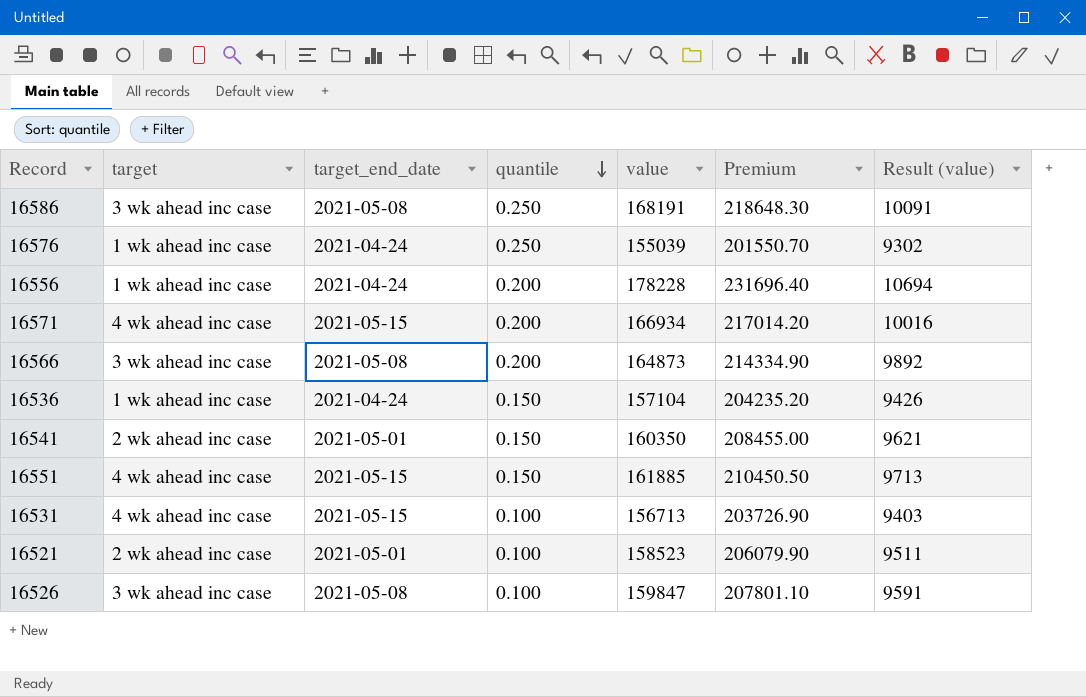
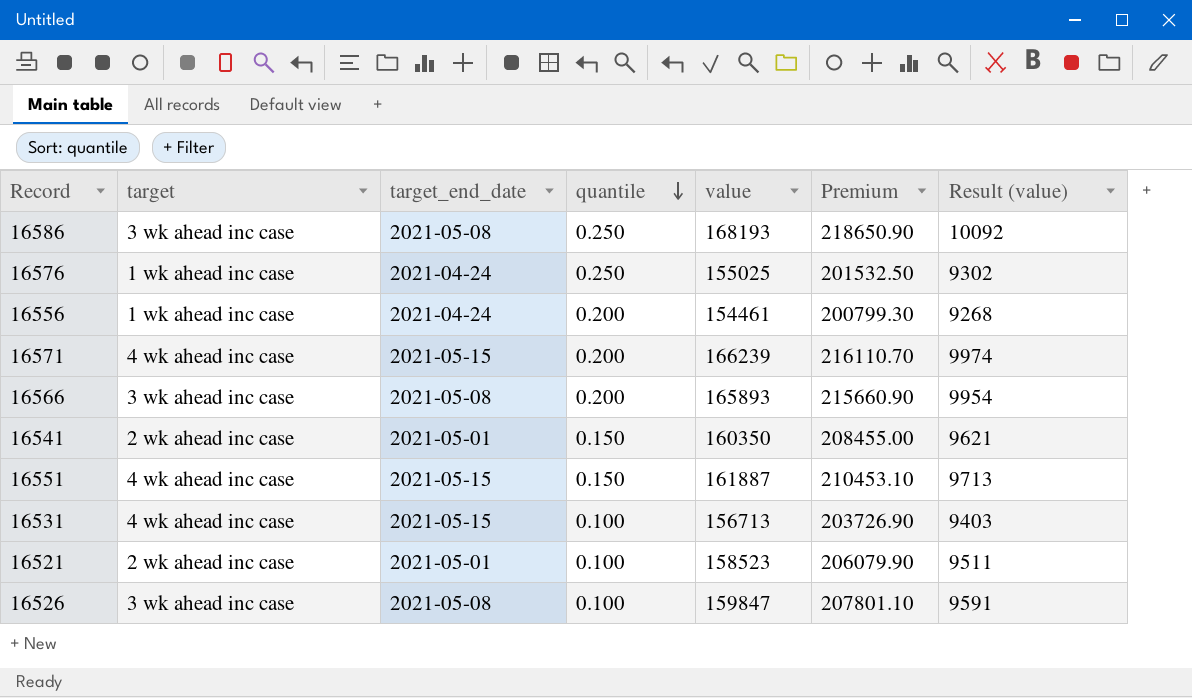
row 16536: 1 wk ahead inc case | 2021-04-24 | 0.150 | 157104 | 204235.20 | 9426 -> none
16586 | value: 168191 -> 168193
16586 | Premium: 218648.30 -> 218650.90
16586 | Result (value): 10091 -> 10092
16576 | value: 155039 -> 155025
16576 | Premium: 201550.70 -> 201532.50
16556 | value: 178228 -> 154461
16556 | Premium: 231696.40 -> 200799.30
16556 | Result (value): 10694 -> 9268
16571 | value: 166934 -> 166239
16571 | Premium: 217014.20 -> 216110.70
16571 | Result (value): 10016 -> 9974
16566 | value: 164873 -> 165893
16566 | Premium: 214334.90 -> 215660.90
16566 | Result (value): 9892 -> 9954
16551 | value: 161885 -> 161887
16551 | Premium: 210450.50 -> 210453.10

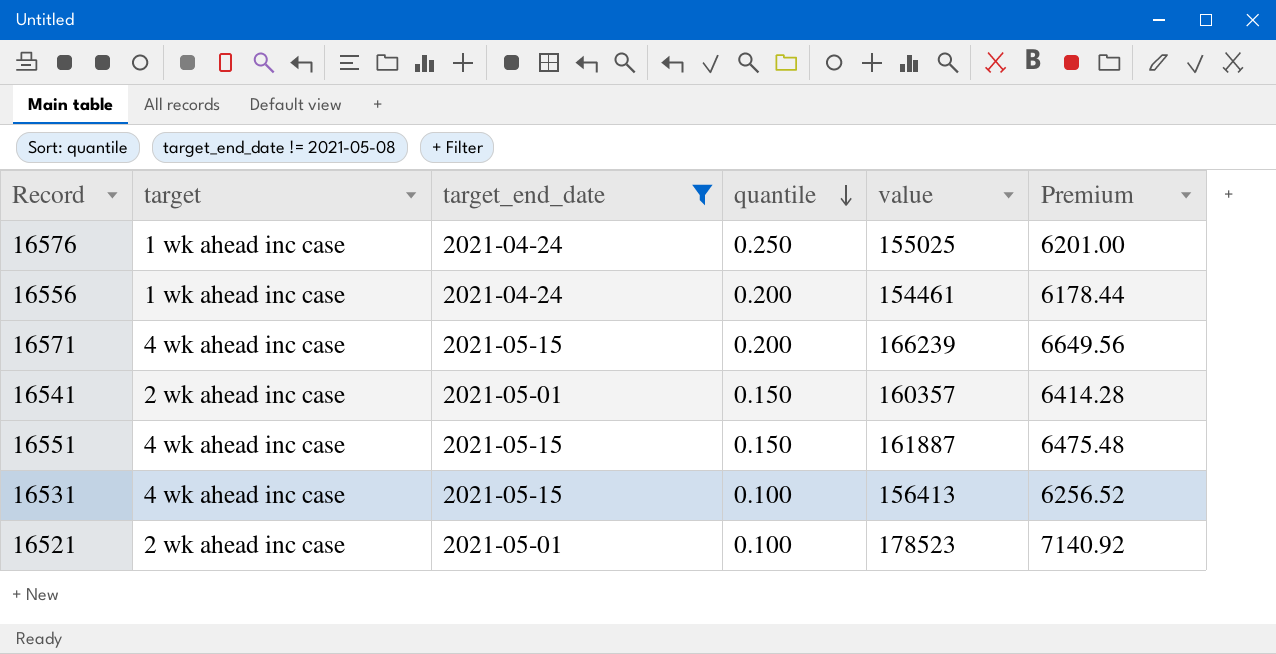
filter: none -> target_end_date != 2021-05-08
column Result (value) | formula: [value] * 0.06 -> none
column Premium | formula: [value] * 1.3 -> [value] * 0.04
16541 | value: 160350 -> 160357
16531 | value: 156713 -> 156413
16521 | value: 158523 -> 178523

